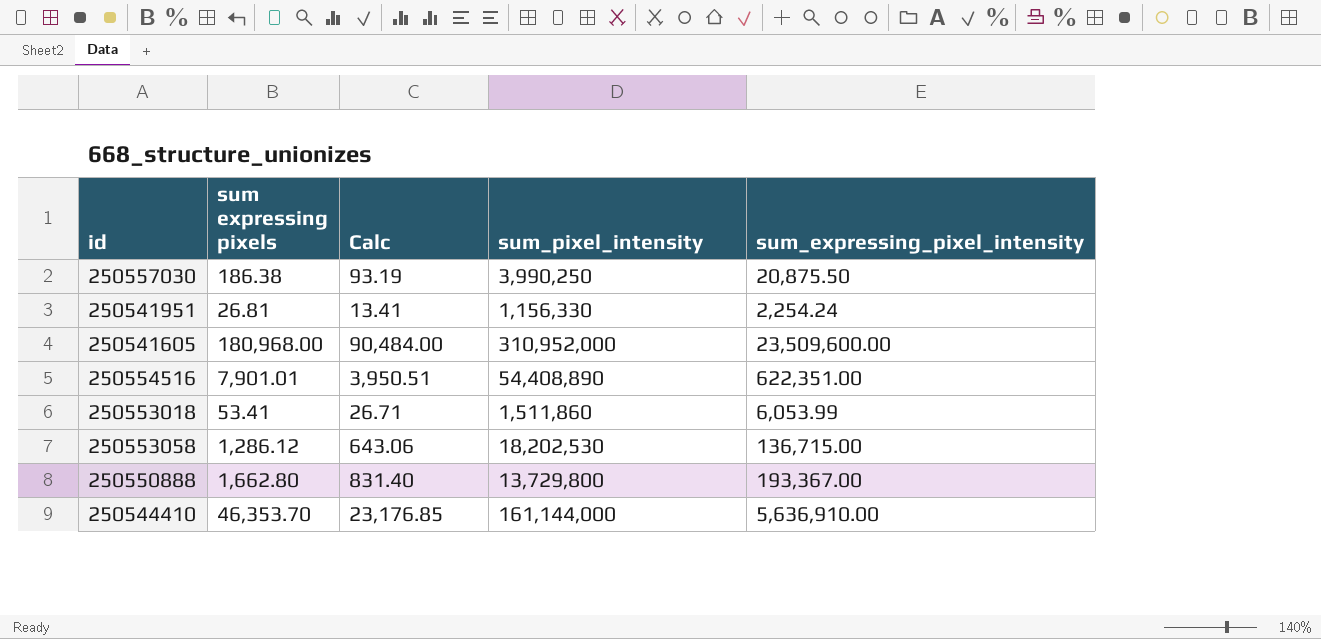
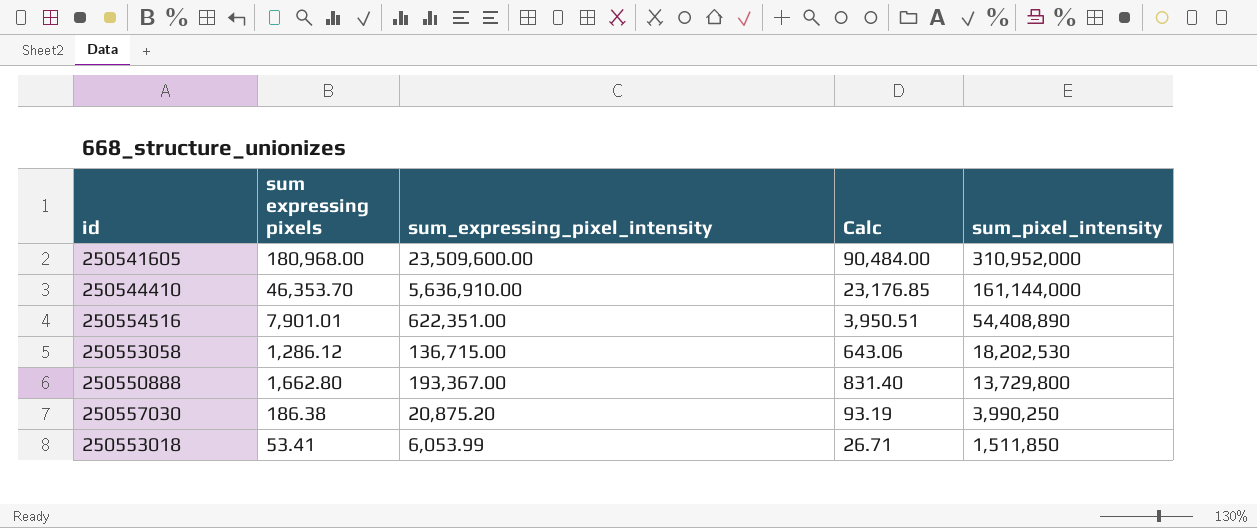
row order: none -> sum_pixel_intensity descending
column sum_expressing_pixel_intensity | position: 5 -> 3
row 250541951: 26.81 | 13.41 | 1,156,330 | 2,254.24 -> none
250557030 | sum_expressing_pixel_intensity: 20,875.50 -> 20,875.20
250553018 | sum_pixel_intensity: 1,511,860 -> 1,511,850

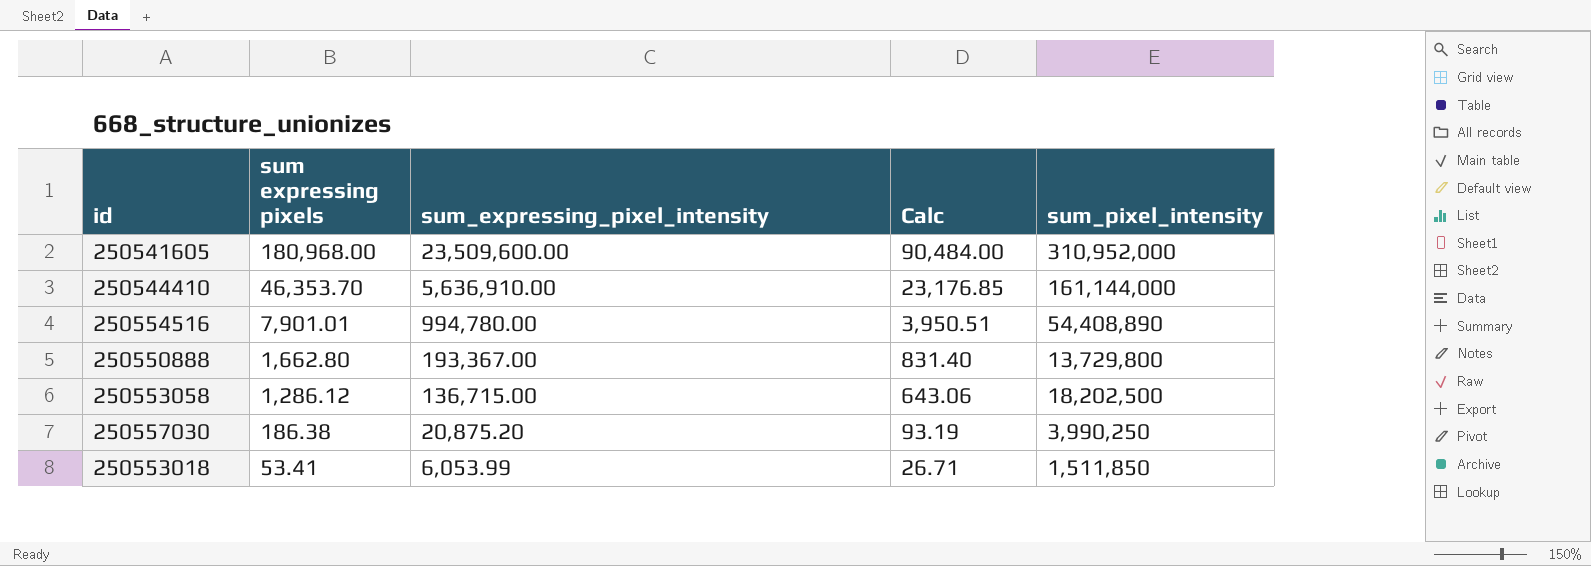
row order: sum_pixel_intensity descending -> sum expressing pixels descending
250554516 | sum_expressing_pixel_intensity: 622,351.00 -> 994,780.00
250553058 | sum_pixel_intensity: 18,202,530 -> 18,202,500

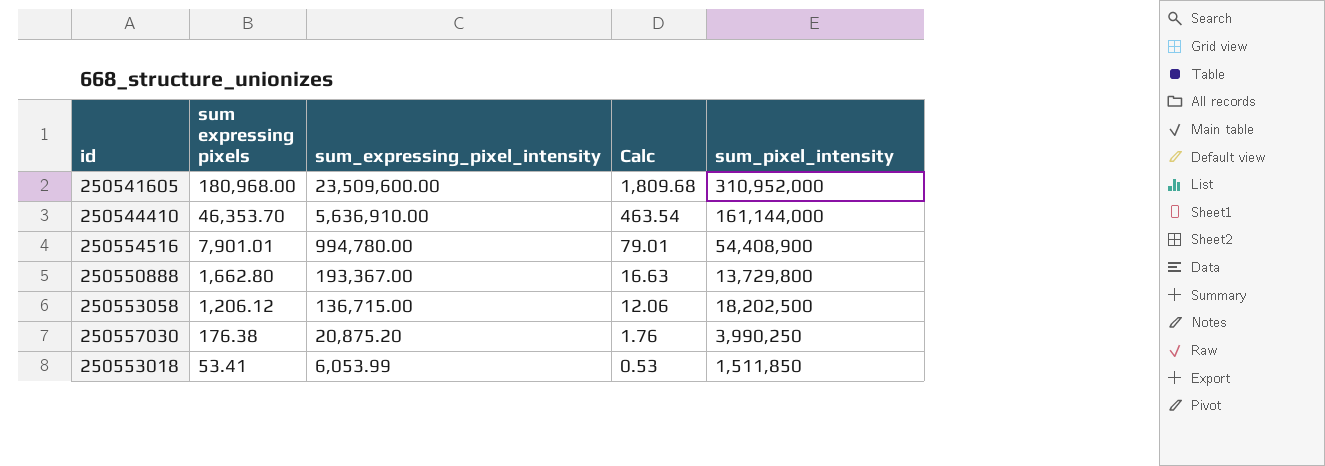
column Calc | formula: [sum expressing pixels] * 0.5 -> [sum expressing pixels] * 0.01
250554516 | sum_pixel_intensity: 54,408,890 -> 54,408,900
250553058 | sum expressing pixels: 1,286.12 -> 1,206.12
250557030 | sum expressing pixels: 186.38 -> 176.38

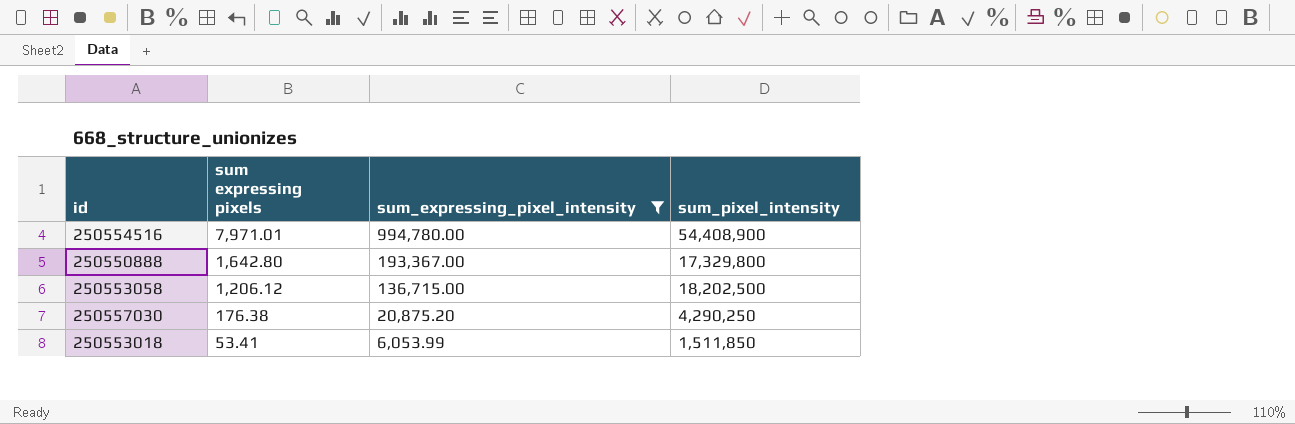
filter: none -> sum_expressing_pixel_intensity <= 994,780.00
column Calc | formula: [sum expressing pixels] * 0.01 -> none
250554516 | sum expressing pixels: 7,901.01 -> 7,971.01
250550888 | sum expressing pixels: 1,662.80 -> 1,642.80
250550888 | sum_pixel_intensity: 13,729,800 -> 17,329,800
250557030 | sum_pixel_intensity: 3,990,250 -> 4,290,250

